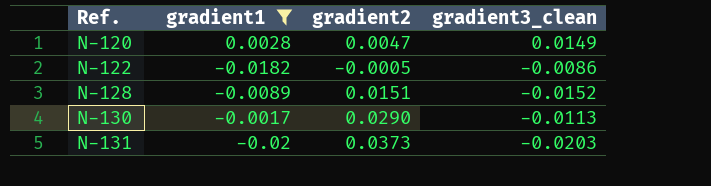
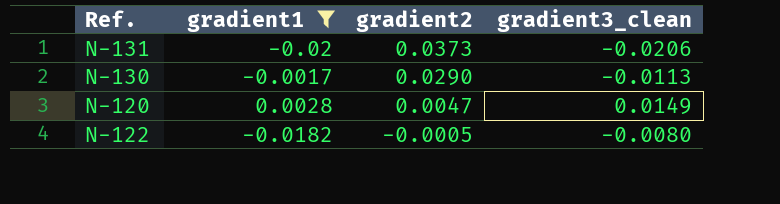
row order: Ref. ascending -> gradient2 descending
row N-128: -0.0089 | 0.0151 | -0.0152 -> none
N-131 | gradient3_clean: -0.0203 -> -0.0206
N-122 | gradient3_clean: -0.0086 -> -0.0080

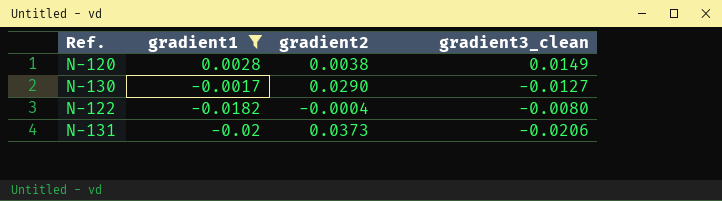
row order: gradient2 descending -> gradient1 descending
N-120 | gradient2: 0.0047 -> 0.0038
N-130 | gradient3_clean: -0.0113 -> -0.0127
N-122 | gradient2: -0.0005 -> -0.0004

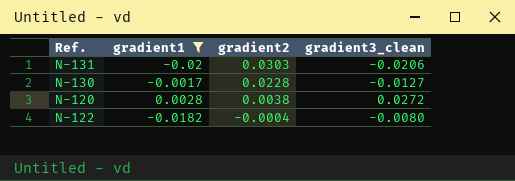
row order: gradient1 descending -> gradient2 descending
N-131 | gradient2: 0.0373 -> 0.0303
N-130 | gradient2: 0.0290 -> 0.0228
N-120 | gradient3_clean: 0.0149 -> 0.0272

